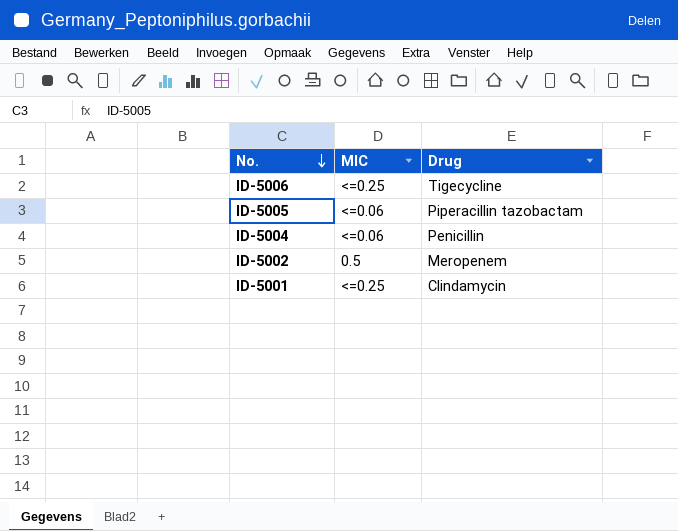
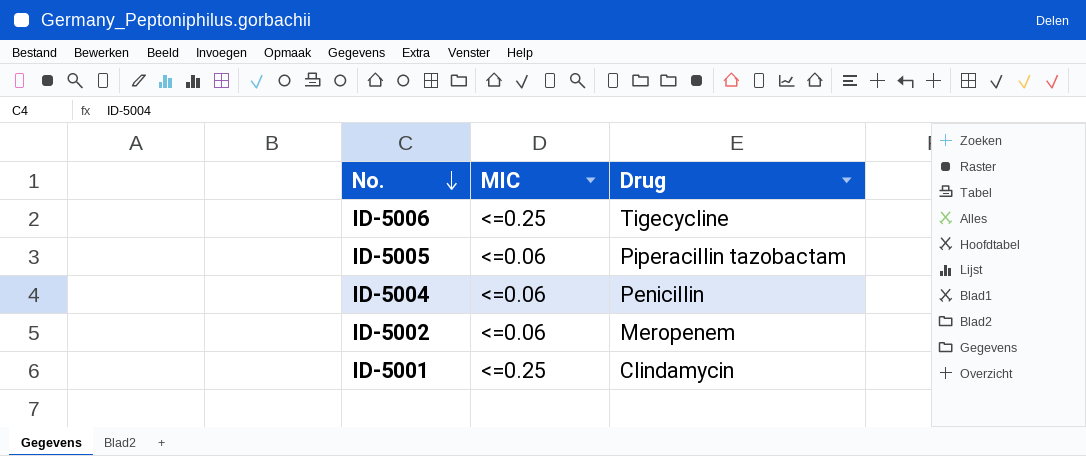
ID-5002 | MIC: 0.5 -> <=0.06

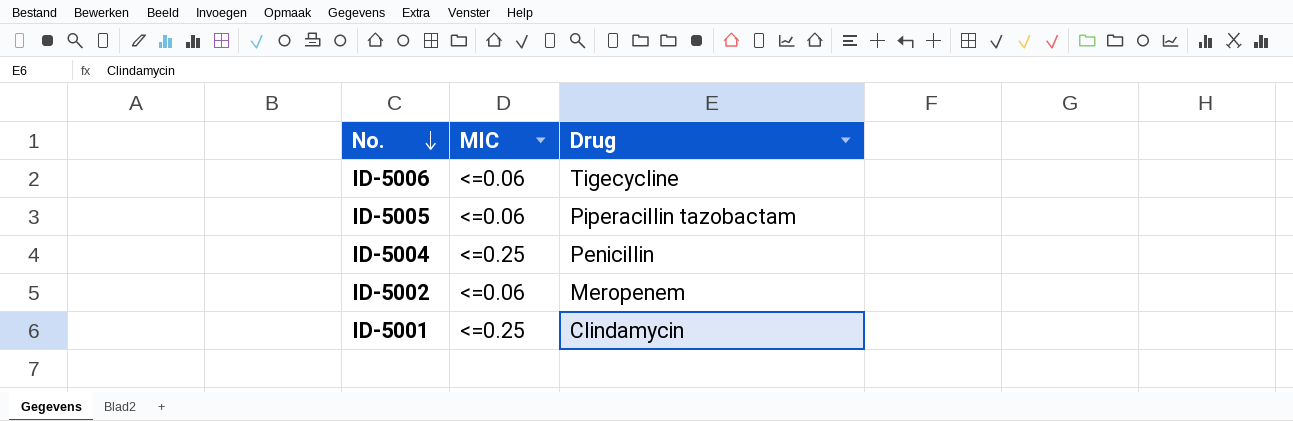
ID-5006 | MIC: <=0.25 -> <=0.06
ID-5004 | MIC: <=0.06 -> <=0.25

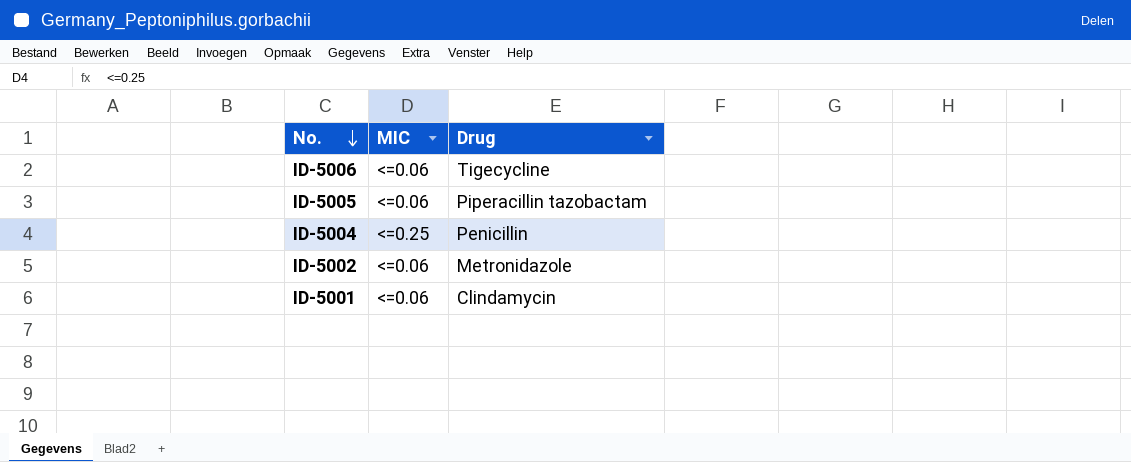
ID-5002 | Drug: Meropenem -> Metronidazole
ID-5001 | MIC: <=0.25 -> <=0.06

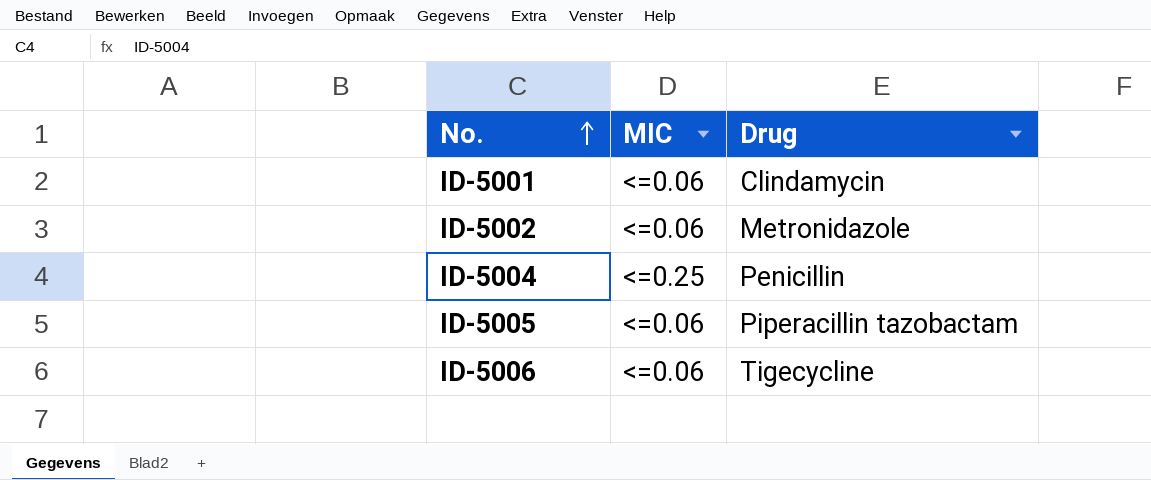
row order: No. descending -> No. ascending

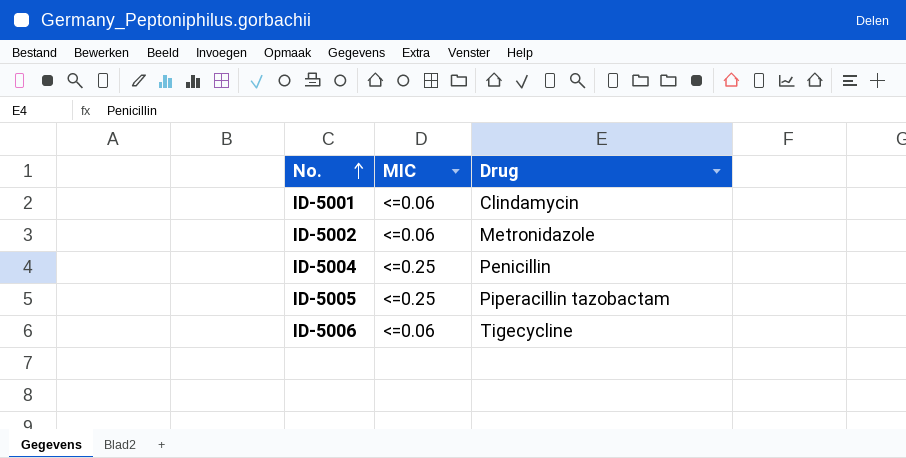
ID-5005 | MIC: <=0.06 -> <=0.25

